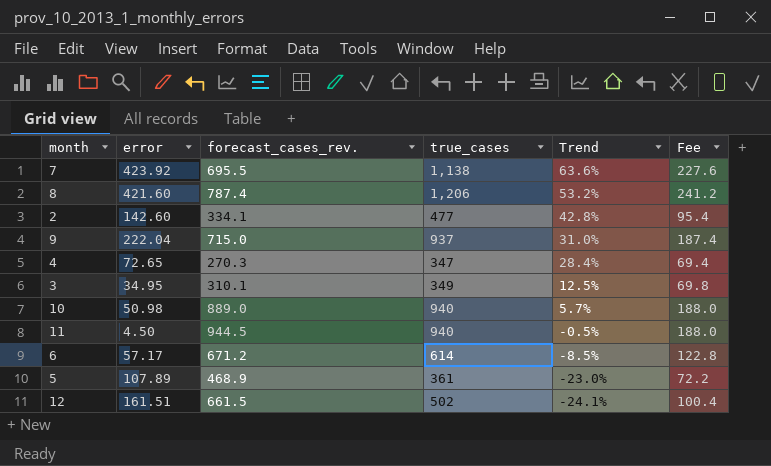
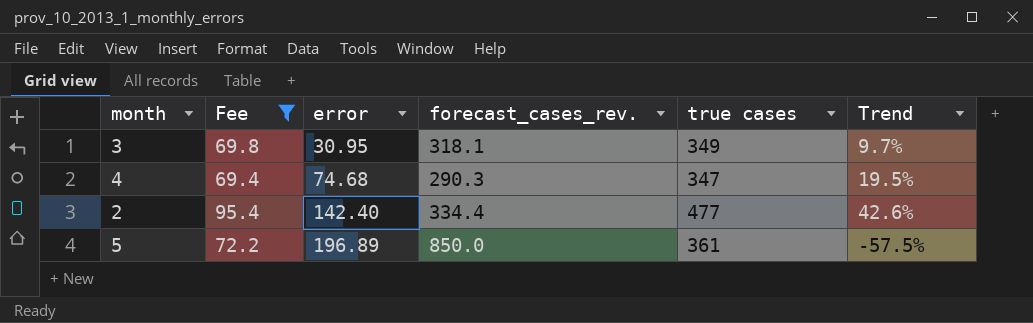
filter: none -> Fee <= 95.4
row order: Trend descending -> error ascending
column Fee | position: 6 -> 2
column name: true_cases -> true cases
3 | error: 34.95 -> 30.95
3 | forecast_cases_rev.: 310.1 -> 318.1
3 | Trend: 12.5% -> 9.7%
4 | error: 72.65 -> 74.68
4 | forecast_cases_rev.: 270.3 -> 290.3
4 | Trend: 28.4% -> 19.5%
2 | error: 142.60 -> 142.40
2 | forecast_cases_rev.: 334.1 -> 334.4
2 | Trend: 42.8% -> 42.6%
5 | error: 107.89 -> 196.89
5 | forecast_cases_rev.: 468.9 -> 850.0
5 | Trend: -23.0% -> -57.5%

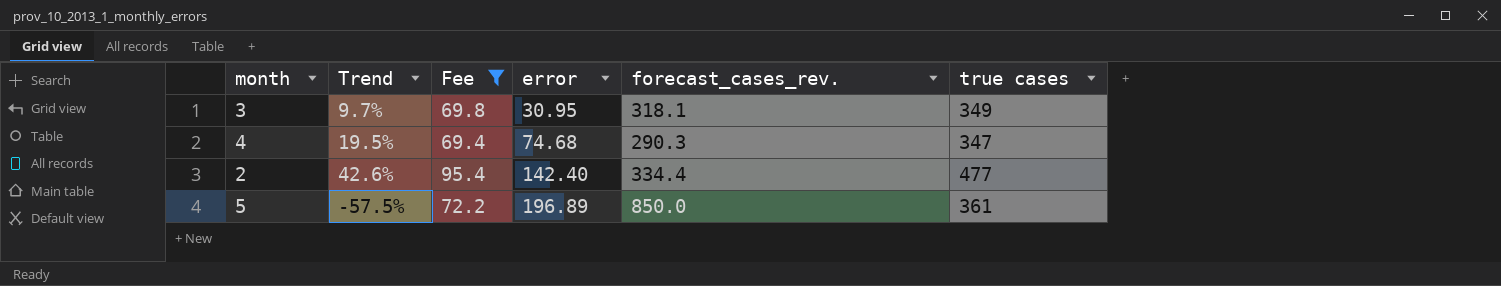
column Trend | position: 6 -> 2

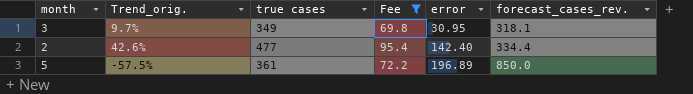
column name: Trend -> Trend_orig.
column true cases | position: 6 -> 3
row 4: 19.5% | 69.4 | 74.68 | 290.3 | 347 -> none

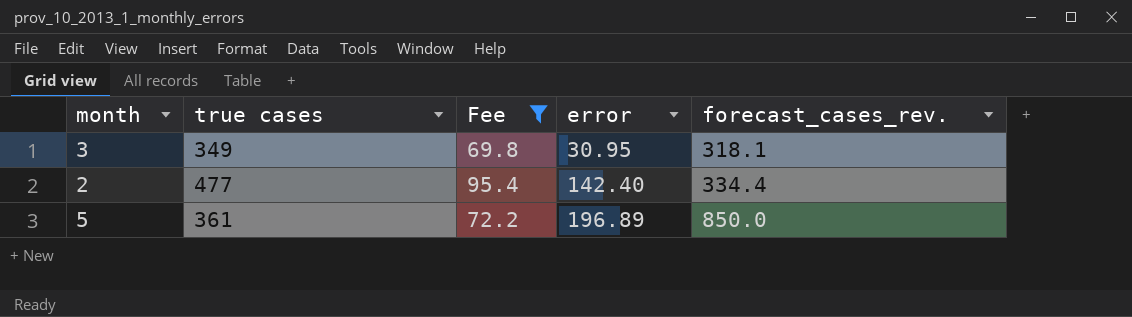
column Trend_orig. | formula: ([true cases] - [forecast_cases_rev.]) / [forecast_cases_rev.] -> none

